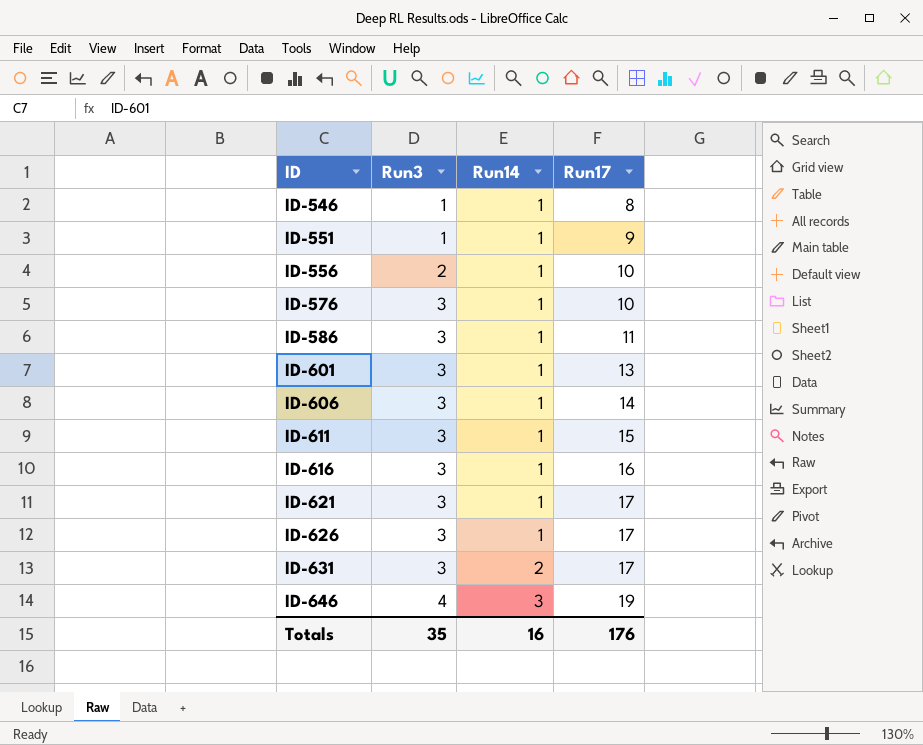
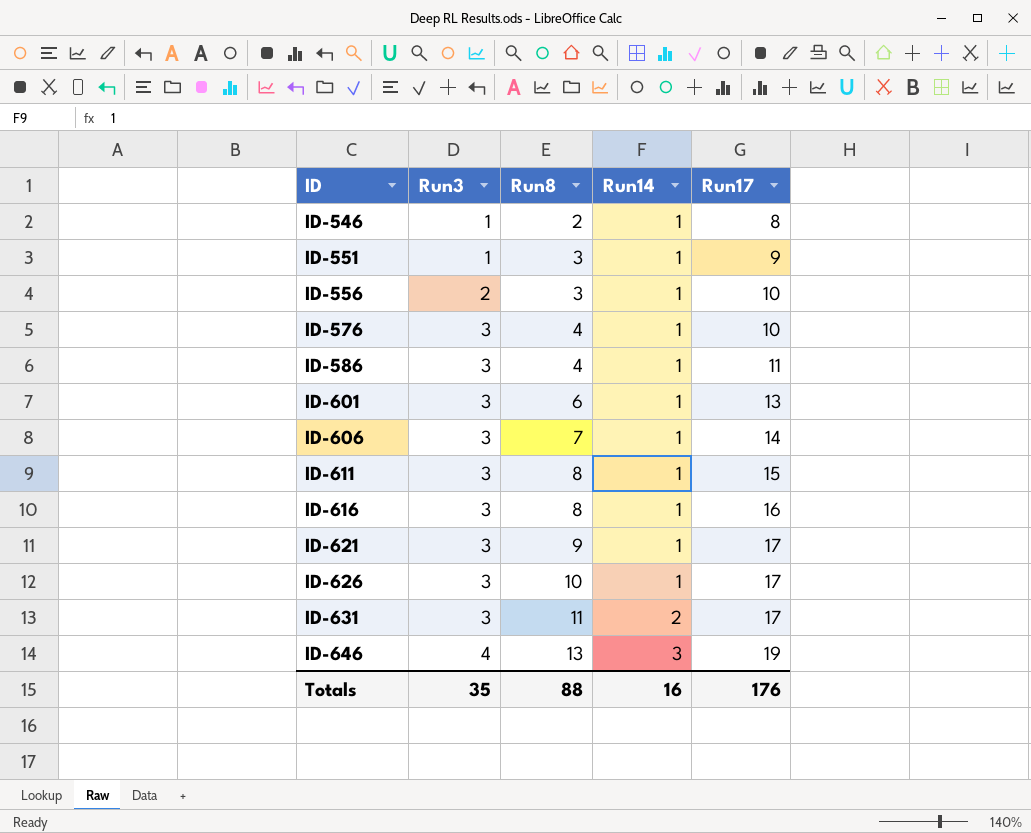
column Run8 | position: none -> 3

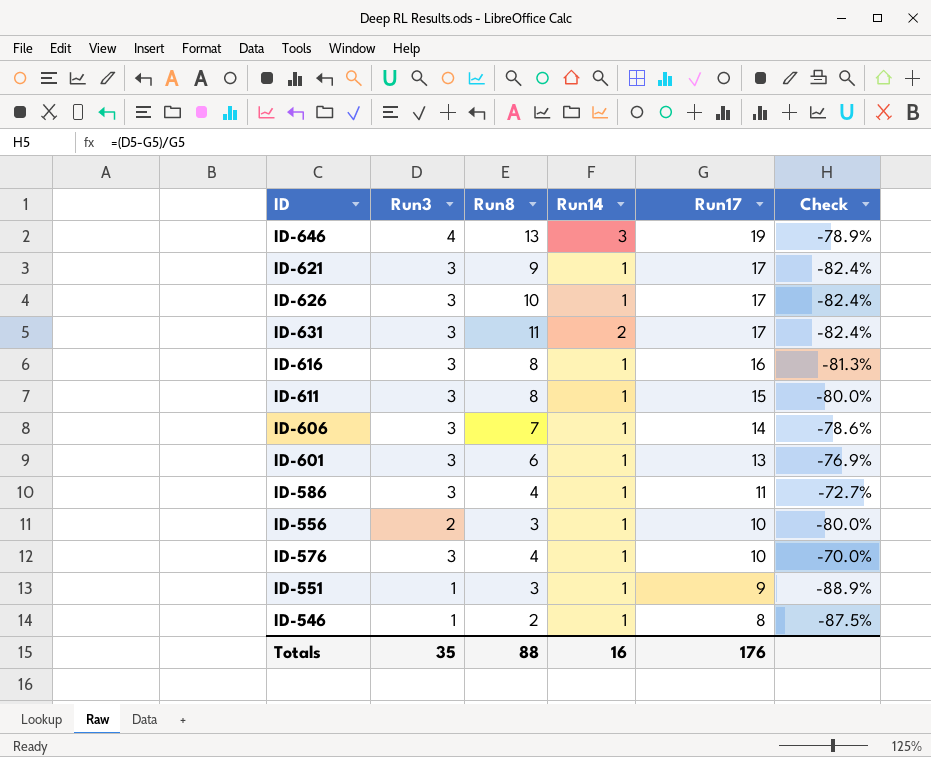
row order: ID ascending -> Run17 descending
column Check | formula: none -> ([Run3] - [Run17]) / [Run17]

